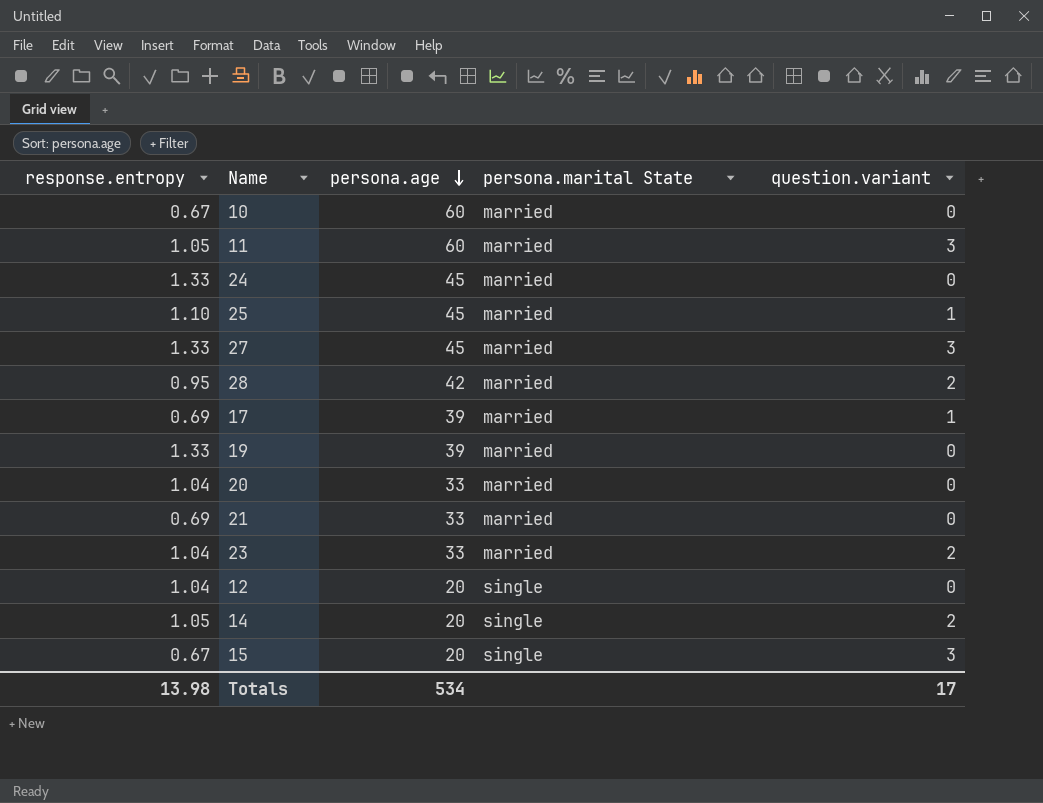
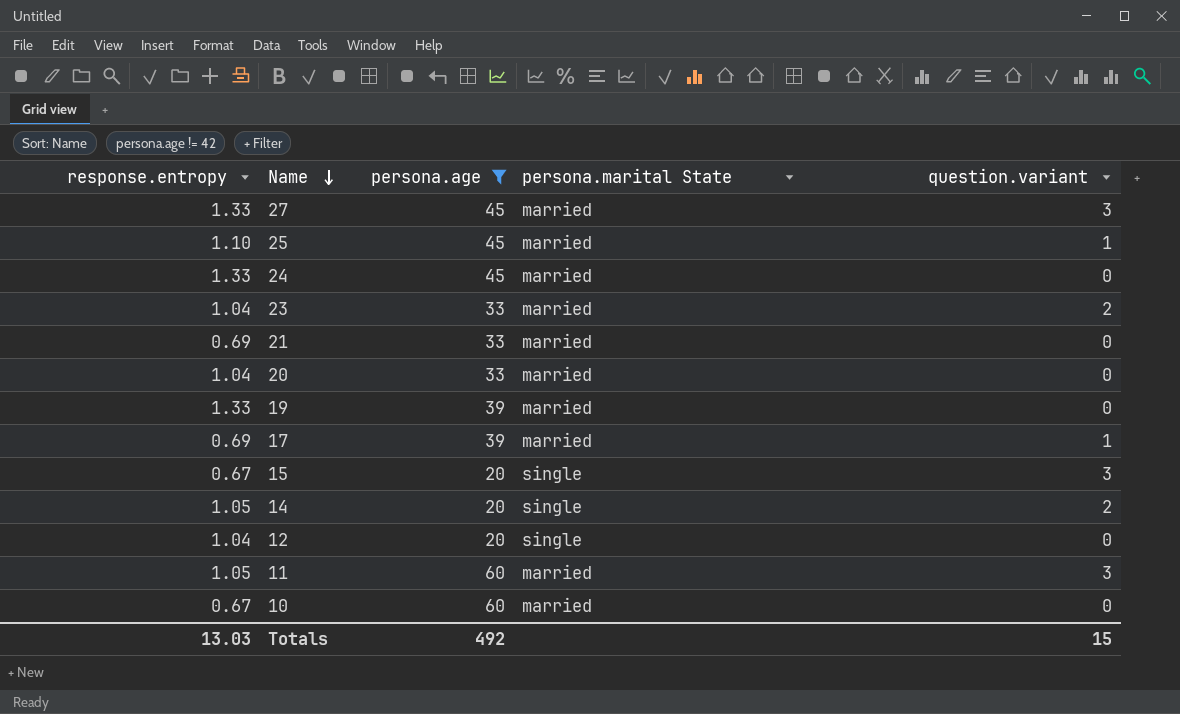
filter: none -> persona.age != 42
row order: persona.age descending -> Name descending
Totals | response.entropy: 13.98 -> 13.03
Totals | persona.age: 534 -> 492
Totals | question.variant: 17 -> 15

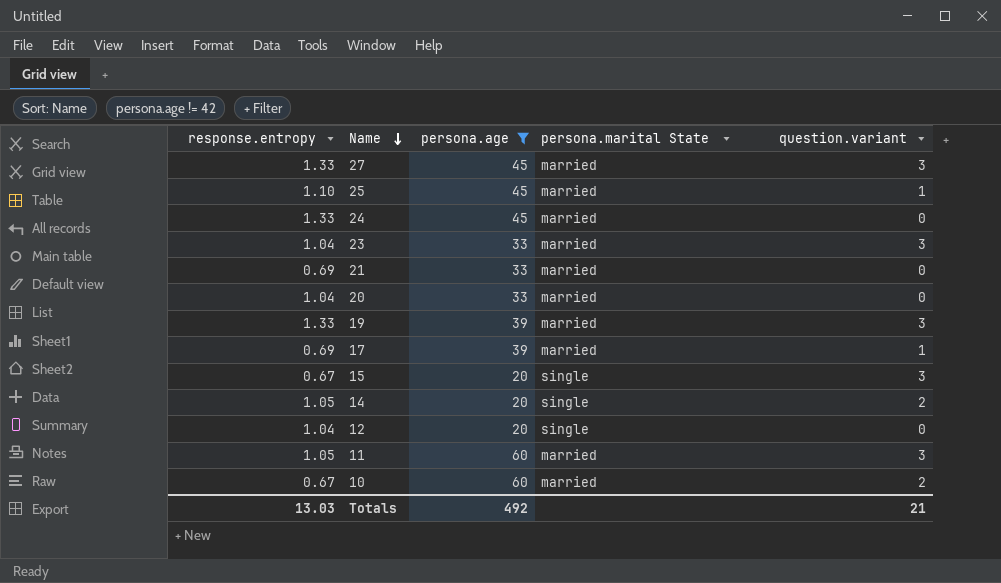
23 | question.variant: 2 -> 3
19 | question.variant: 0 -> 3
10 | question.variant: 0 -> 2
Totals | question.variant: 15 -> 21

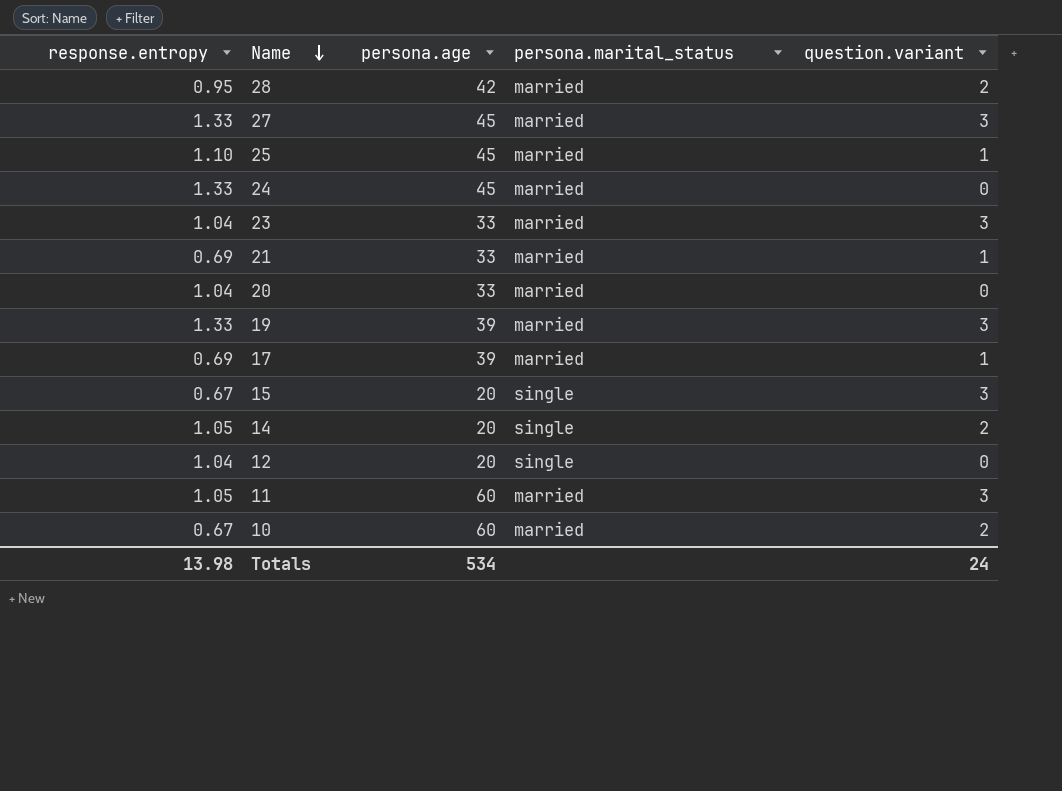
filter: persona.age != 42 -> none
column name: persona.marital State -> persona.marital_status
21 | question.variant: 0 -> 1
Totals | response.entropy: 13.03 -> 13.98
Totals | persona.age: 492 -> 534
Totals | question.variant: 21 -> 24

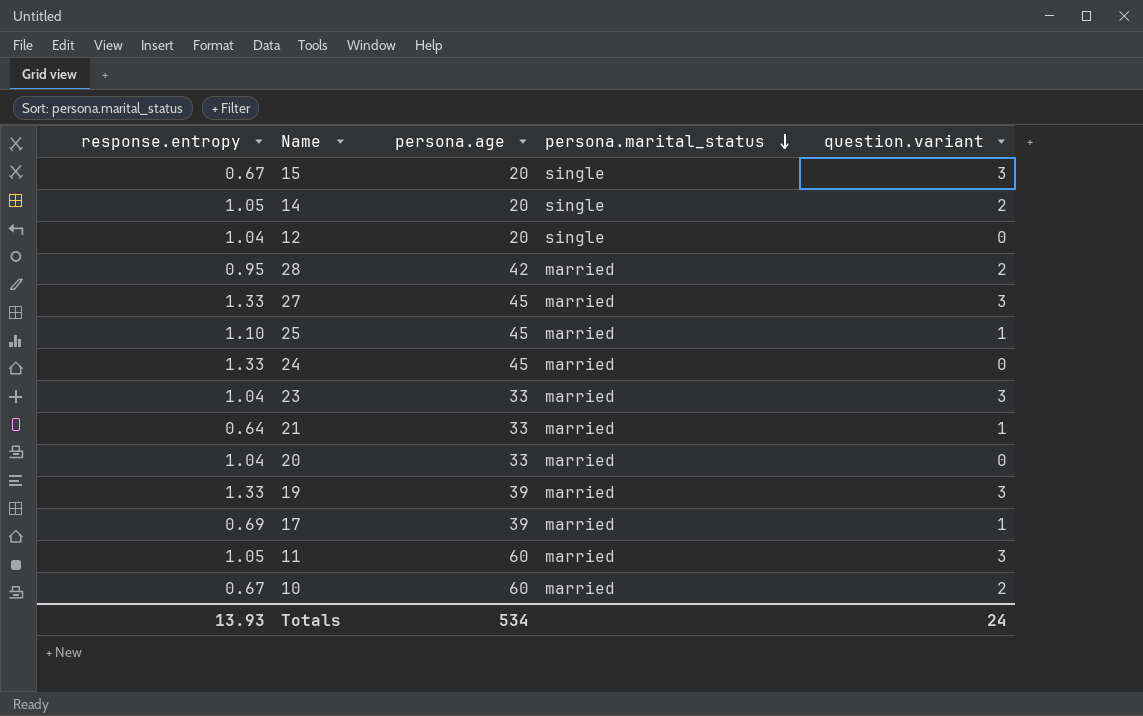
row order: Name descending -> persona.marital_status descending
21 | response.entropy: 0.69 -> 0.64
Totals | response.entropy: 13.98 -> 13.93

